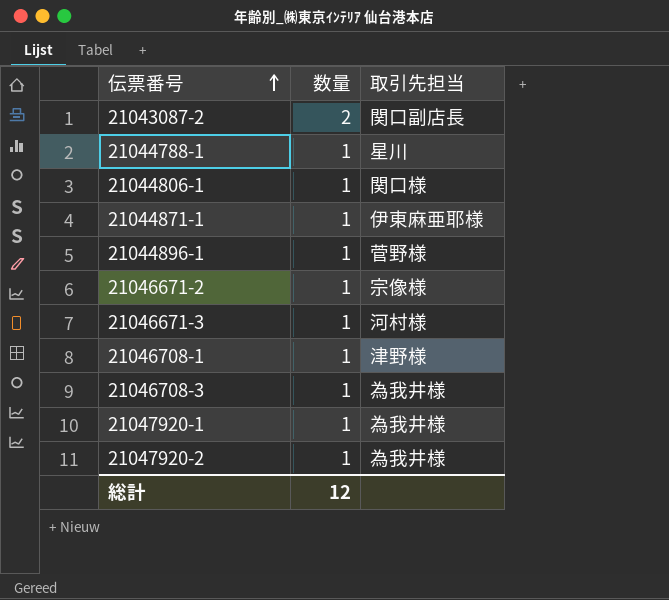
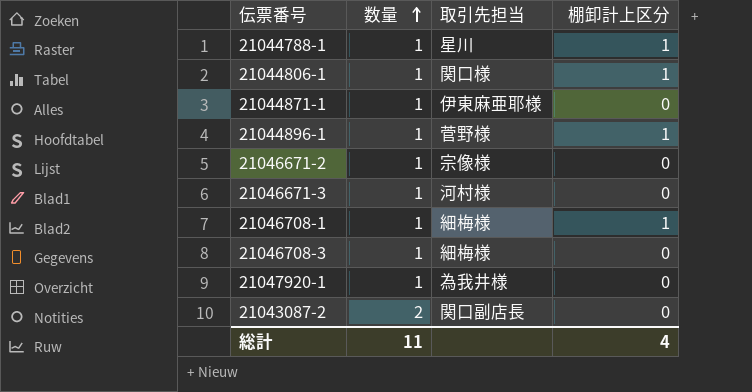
row order: 伝票番号 ascending -> 数量 ascending
column 棚卸計上区分 | position: none -> 4
row 21047920-2: 1 | 為我井様 -> none
21046708-1 | 取引先担当: 津野様 -> 細梅様
21046708-3 | 取引先担当: 為我井様 -> 細梅様
総計 | 数量: 12 -> 11

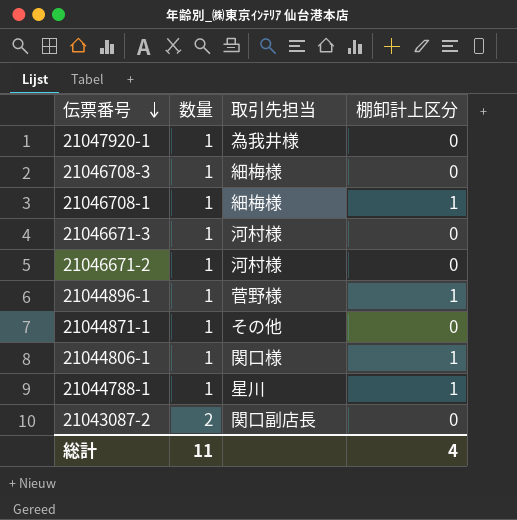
row order: 数量 ascending -> 伝票番号 descending
21046671-2 | 取引先担当: 宗像様 -> 河村様
21044871-1 | 取引先担当: 伊東麻亜耶様 -> その他

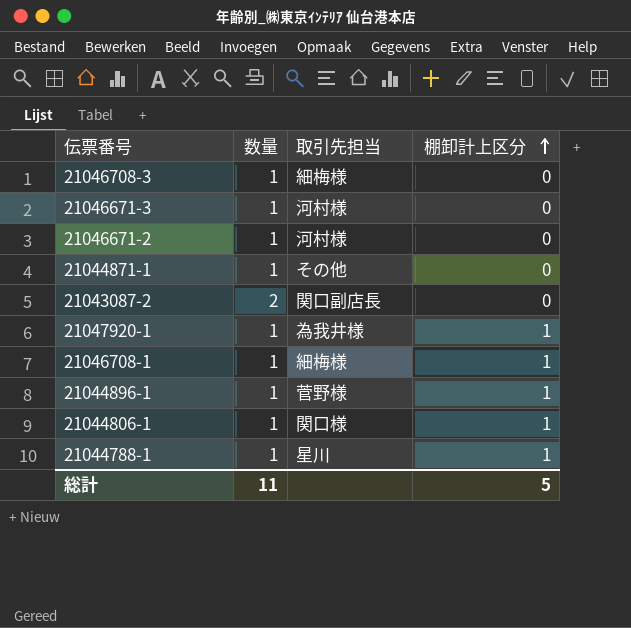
row order: 伝票番号 descending -> 棚卸計上区分 ascending
21047920-1 | 棚卸計上区分: 0 -> 1
総計 | 棚卸計上区分: 4 -> 5

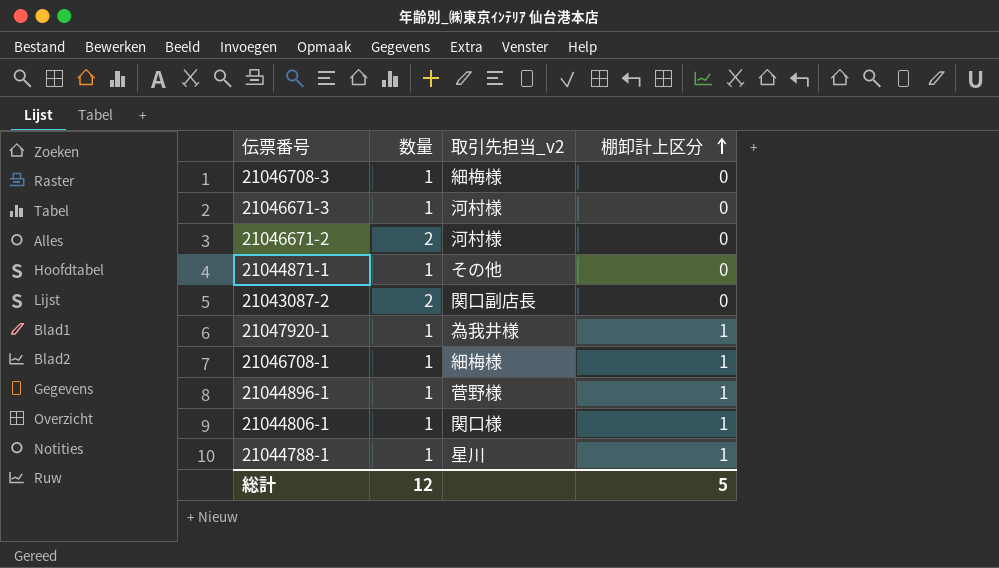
column name: 取引先担当 -> 取引先担当_v2
21046671-2 | 数量: 1 -> 2
総計 | 数量: 11 -> 12

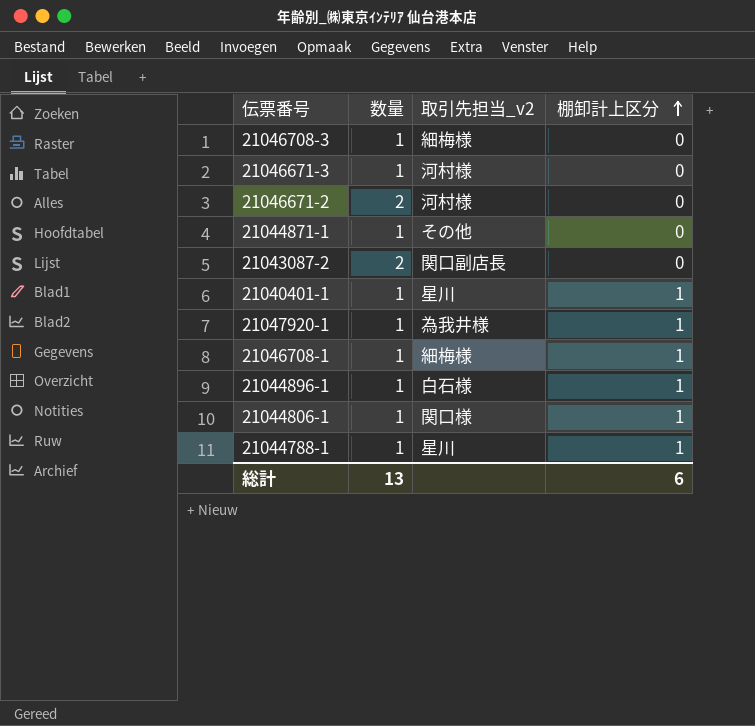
row 21040401-1: none -> 1 | 星川 | 1
21044896-1 | 取引先担当_v2: 菅野様 -> 白石様
総計 | 数量: 12 -> 13
総計 | 棚卸計上区分: 5 -> 6

